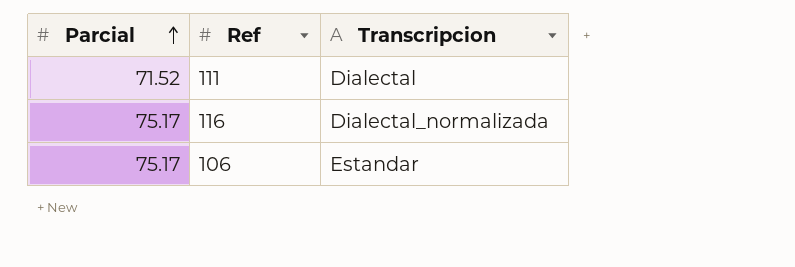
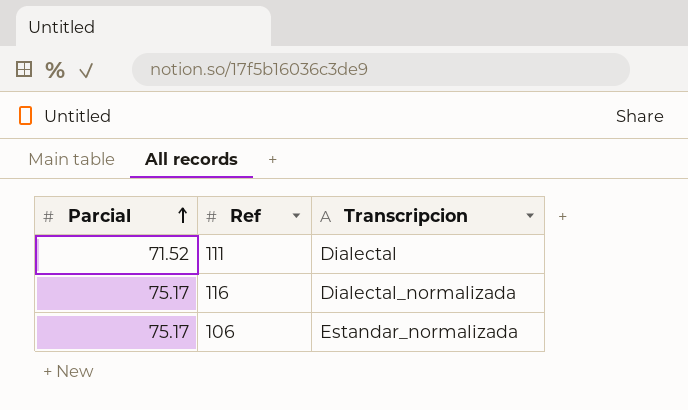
106 | Transcripcion: Estandar -> Estandar_normalizada

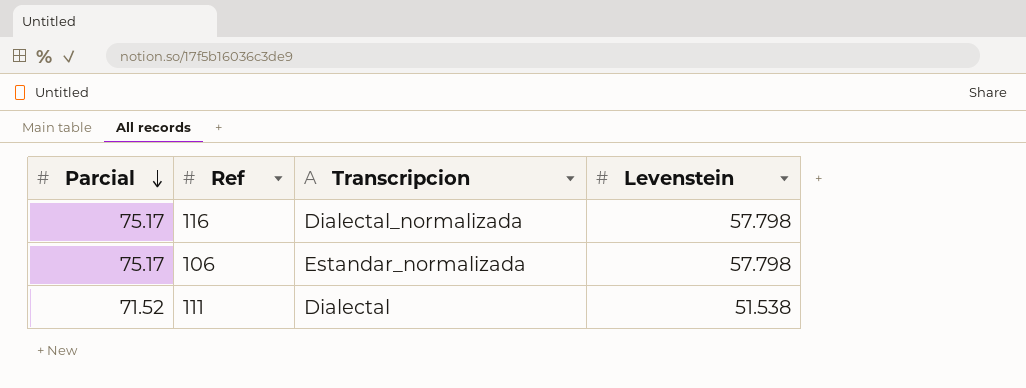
row order: Parcial ascending -> Parcial descending
column Levenstein | position: none -> 4

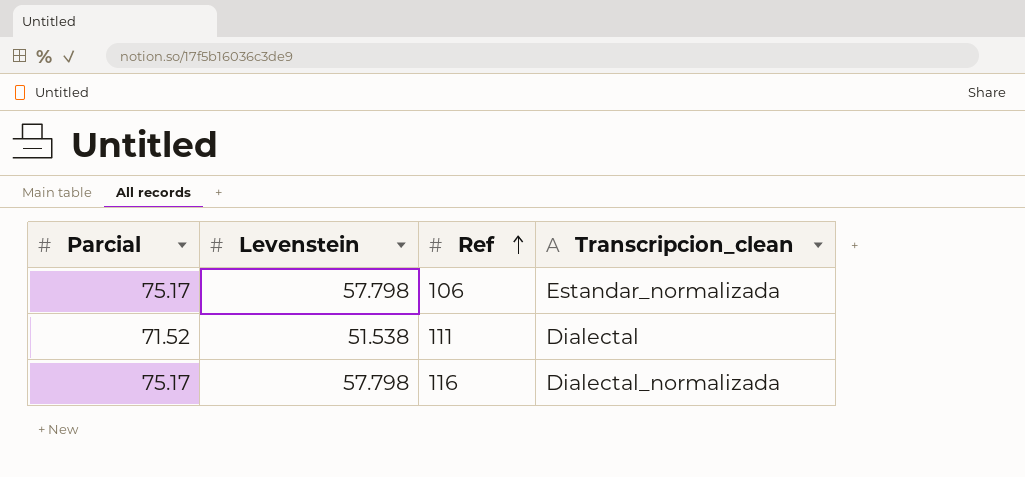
row order: Parcial descending -> Ref ascending
column Levenstein | position: 4 -> 2
column name: Transcripcion -> Transcripcion_clean

